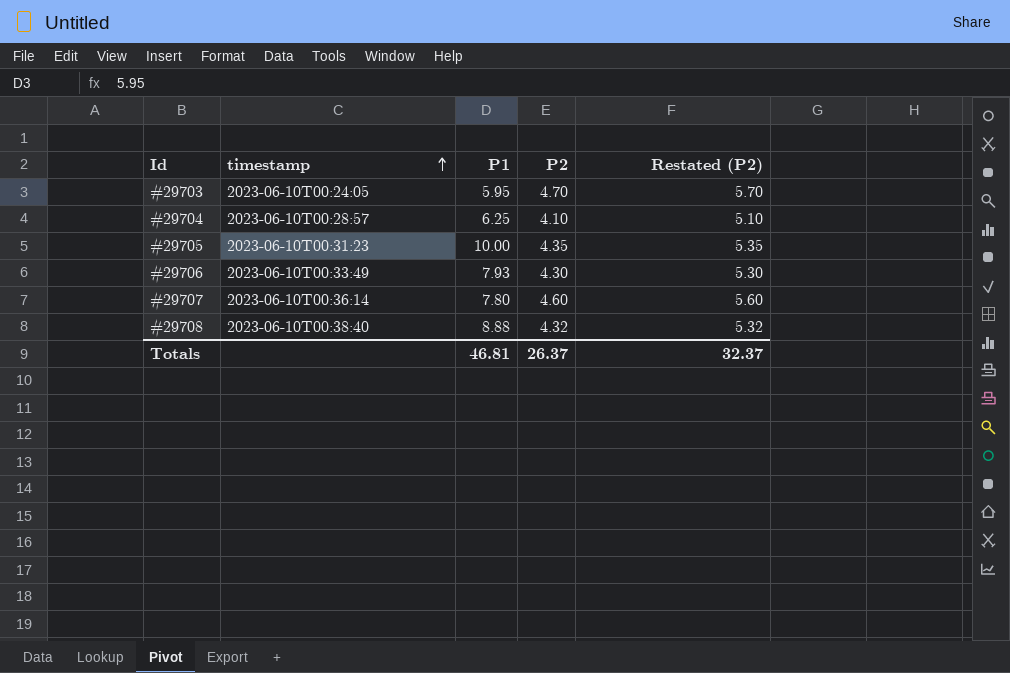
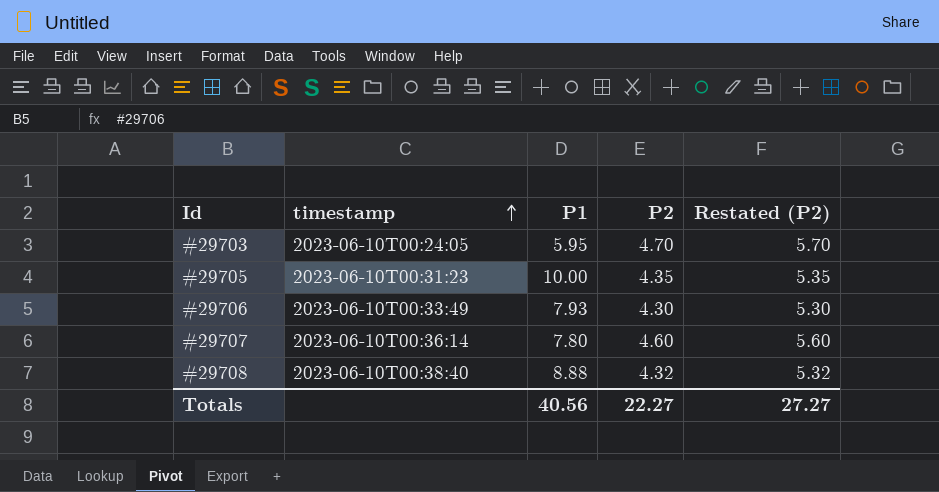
row #29704: 2023-06-10T00:28:57 | 6.25 | 4.10 | 5.10 -> none
Totals | P1: 46.81 -> 40.56
Totals | P2: 26.37 -> 22.27
Totals | Restated (P2): 32.37 -> 27.27

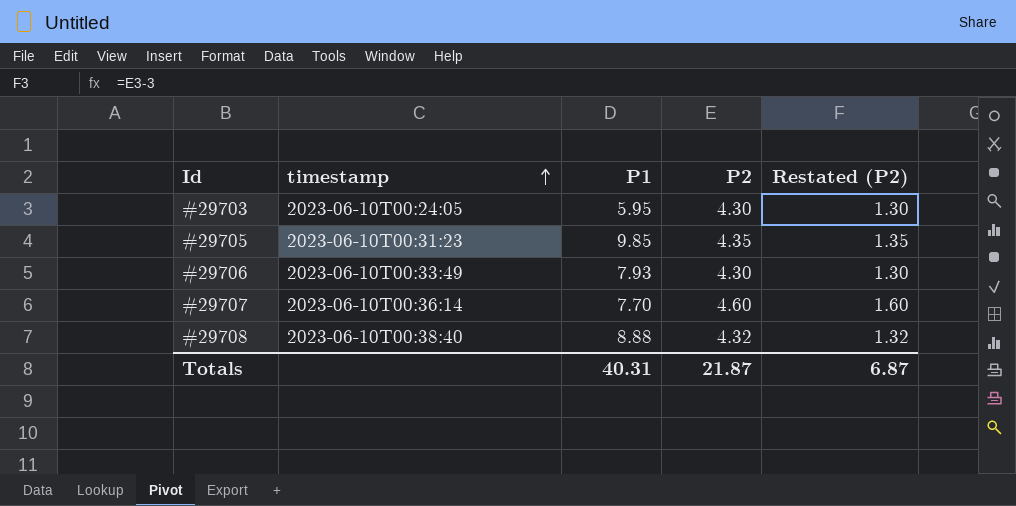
column Restated (P2) | formula: [P2] + 1 -> [P2] - 3
#29703 | P2: 4.70 -> 4.30
#29705 | P1: 10.00 -> 9.85
#29707 | P1: 7.80 -> 7.70
Totals | P1: 40.56 -> 40.31
Totals | P2: 22.27 -> 21.87
Totals | Restated (P2): 27.27 -> 6.87

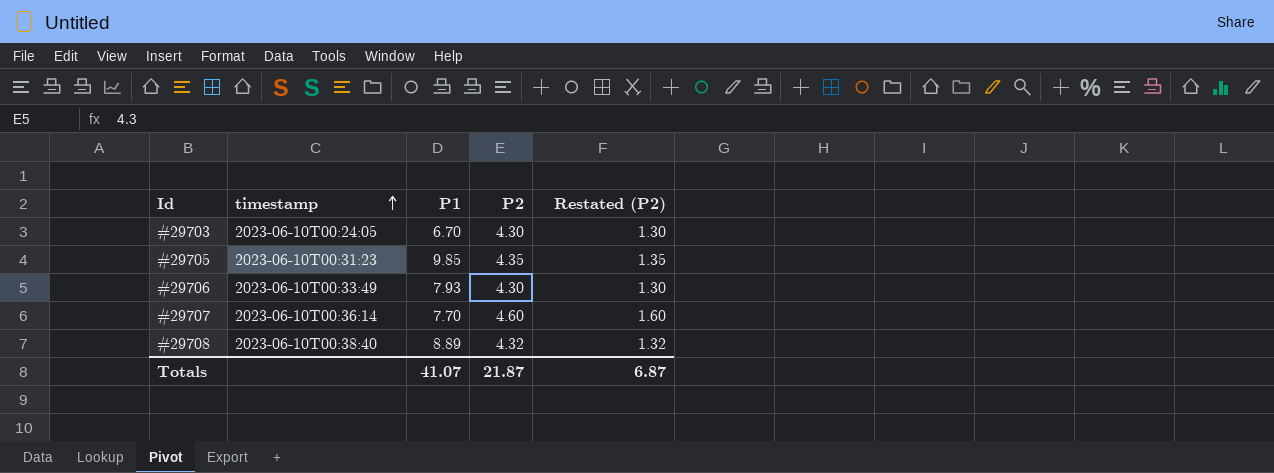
#29703 | P1: 5.95 -> 6.70
#29708 | P1: 8.88 -> 8.89
Totals | P1: 40.31 -> 41.07

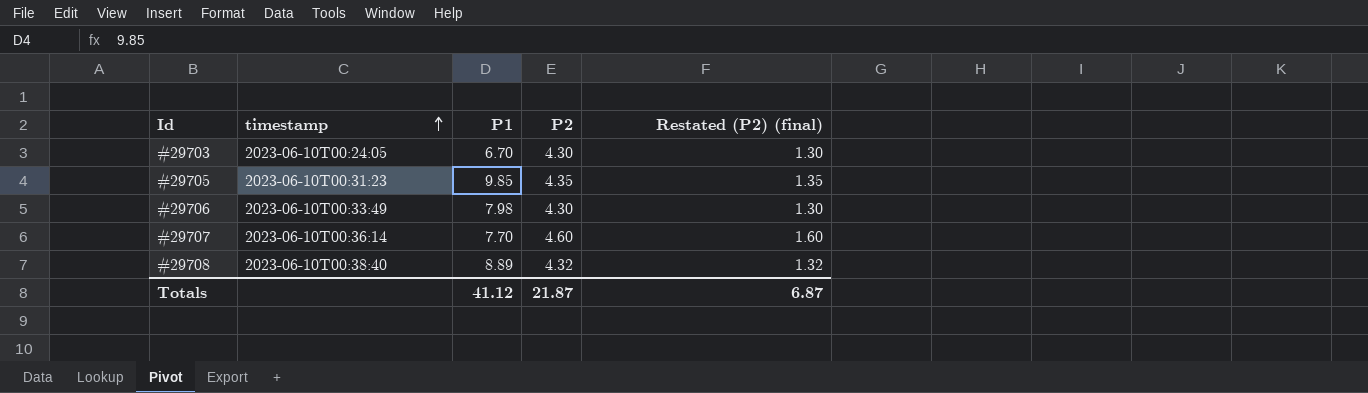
column name: Restated (P2) -> Restated (P2) (final)
#29706 | P1: 7.93 -> 7.98
Totals | P1: 41.07 -> 41.12

